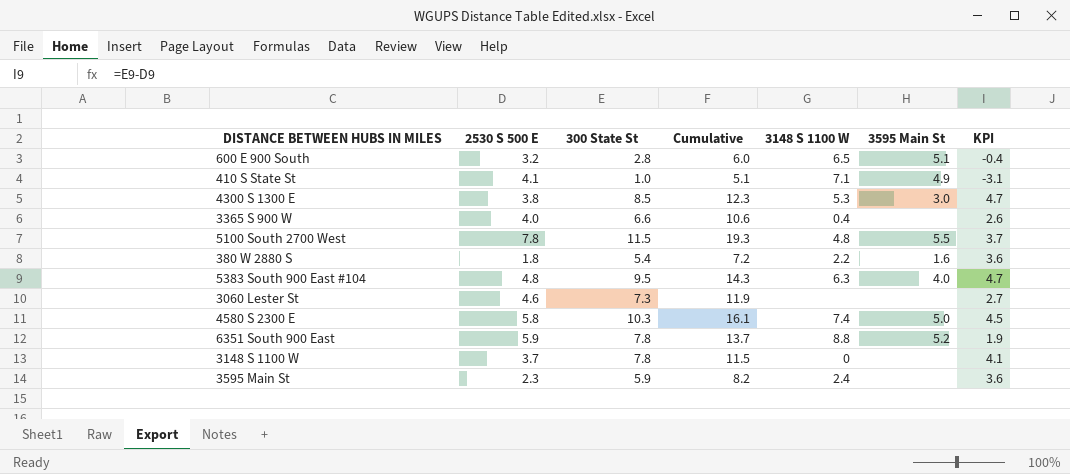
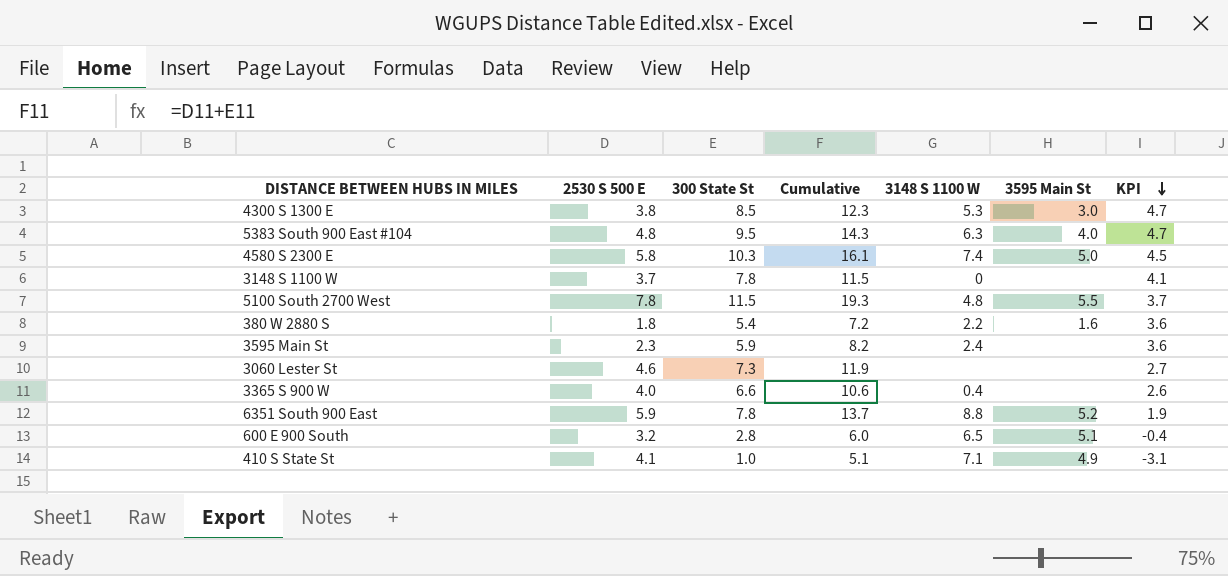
row order: none -> KPI descending

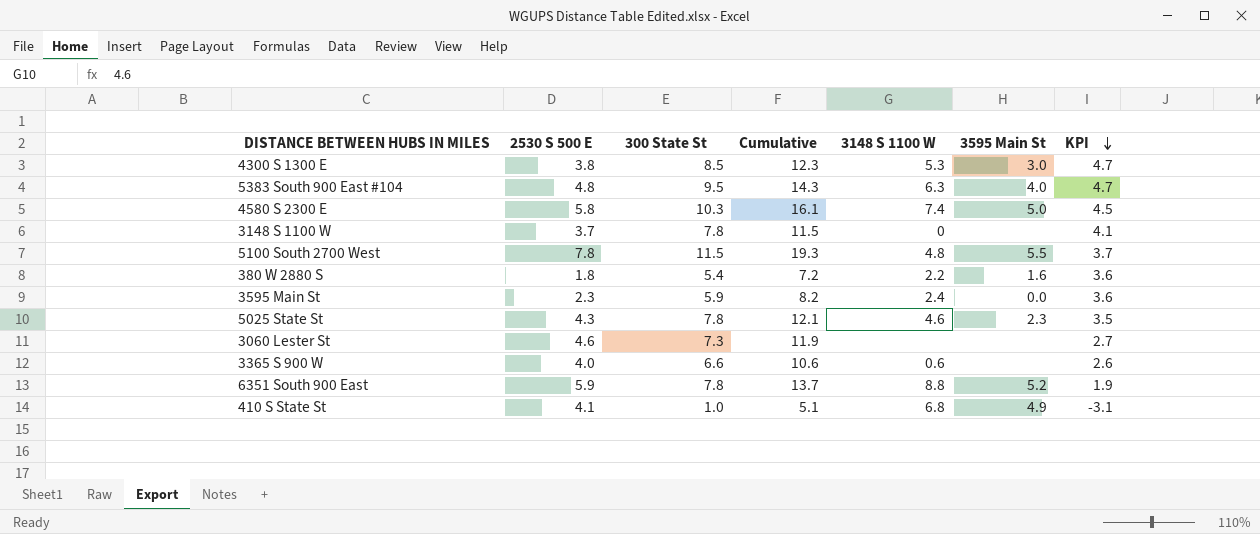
row 600 E 900 South: 3.2 | 2.8 | 6.0 | 6.5 | 5.1 | -0.4 -> none
3595 Main St | 3595 Main St: none -> 0.0
row 5025 State St: none -> 4.3 | 7.8 | 12.1 | 4.6 | 2.3 | 3.5
3365 S 900 W | 3148 S 1100 W: 0.4 -> 0.6
410 S State St | 3148 S 1100 W: 7.1 -> 6.8

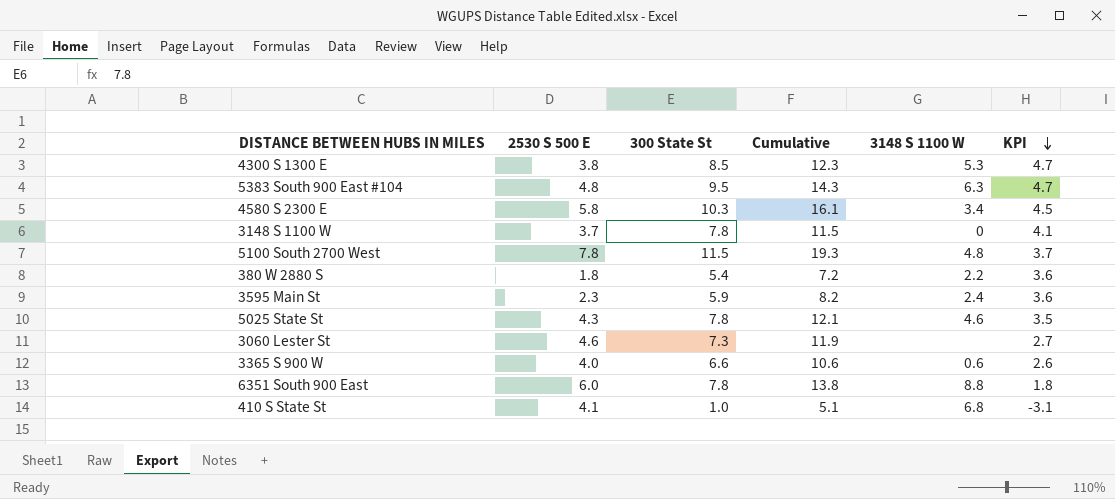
column 3595 Main St | position: 6 -> none
4580 S 2300 E | 3148 S 1100 W: 7.4 -> 3.4
6351 South 900 East | 2530 S 500 E: 5.9 -> 6.0
6351 South 900 East | Cumulative: 13.7 -> 13.8
6351 South 900 East | KPI: 1.9 -> 1.8

